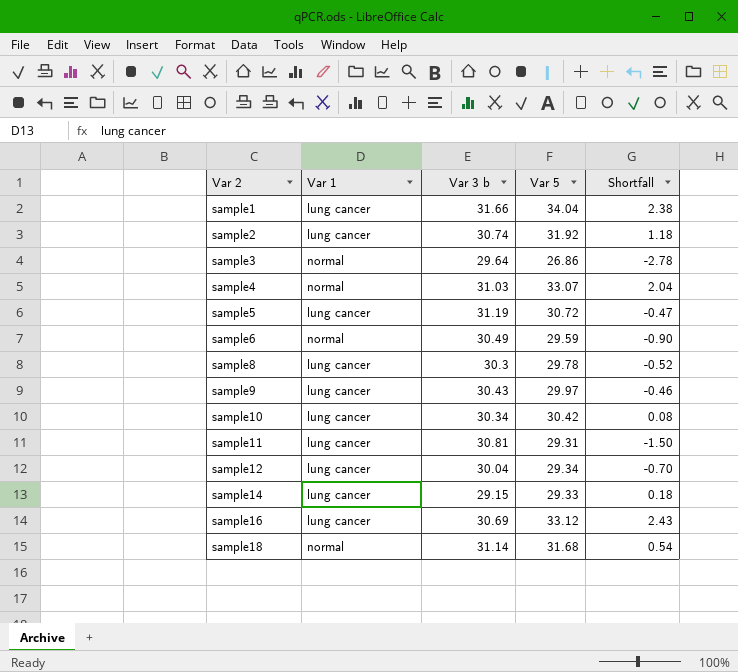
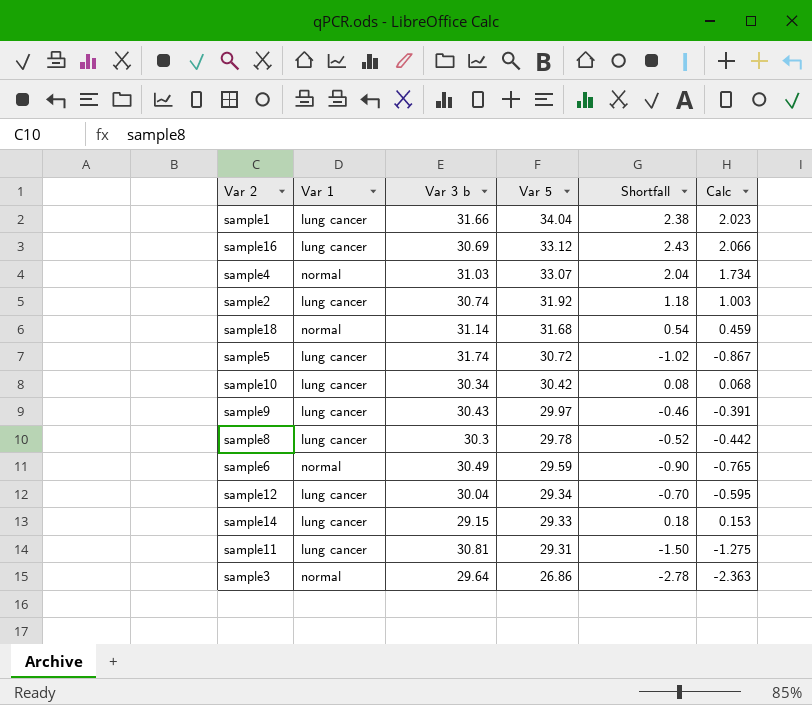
row order: Var 2 ascending -> Var 5 descending
column Calc | formula: none -> [Shortfall] * 0.85
sample5 | Var 3 b: 31.19 -> 31.74
sample5 | Shortfall: -0.47 -> -1.02

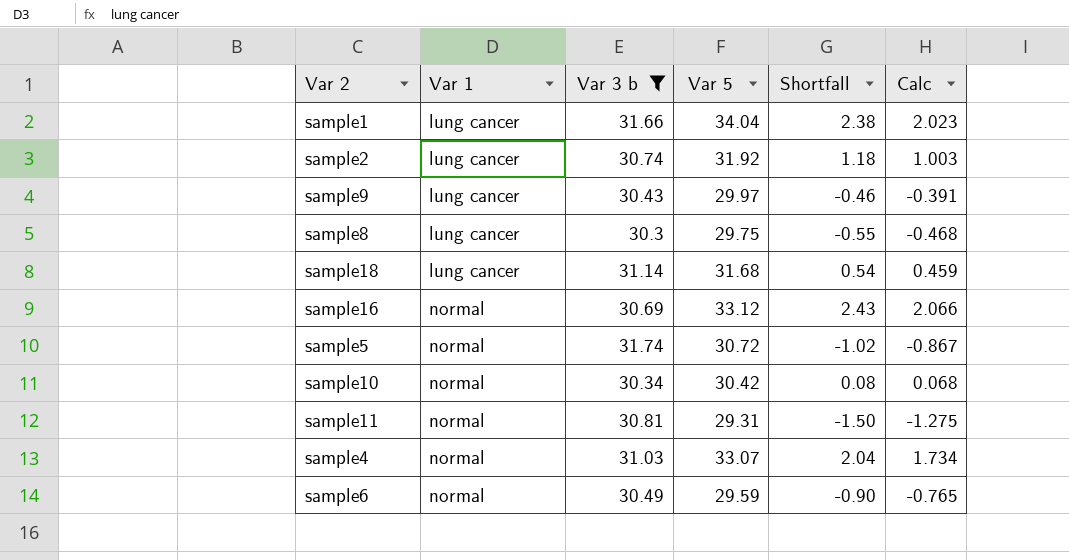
filter: none -> Var 3 b >= 30.3
row order: Var 5 descending -> Var 1 ascending
sample8 | Var 5: 29.78 -> 29.75
sample8 | Shortfall: -0.52 -> -0.55
sample8 | Calc: -0.442 -> -0.468
sample18 | Var 1: normal -> lung cancer
sample16 | Var 1: lung cancer -> normal
sample5 | Var 1: lung cancer -> normal
sample10 | Var 1: lung cancer -> normal
sample11 | Var 1: lung cancer -> normal

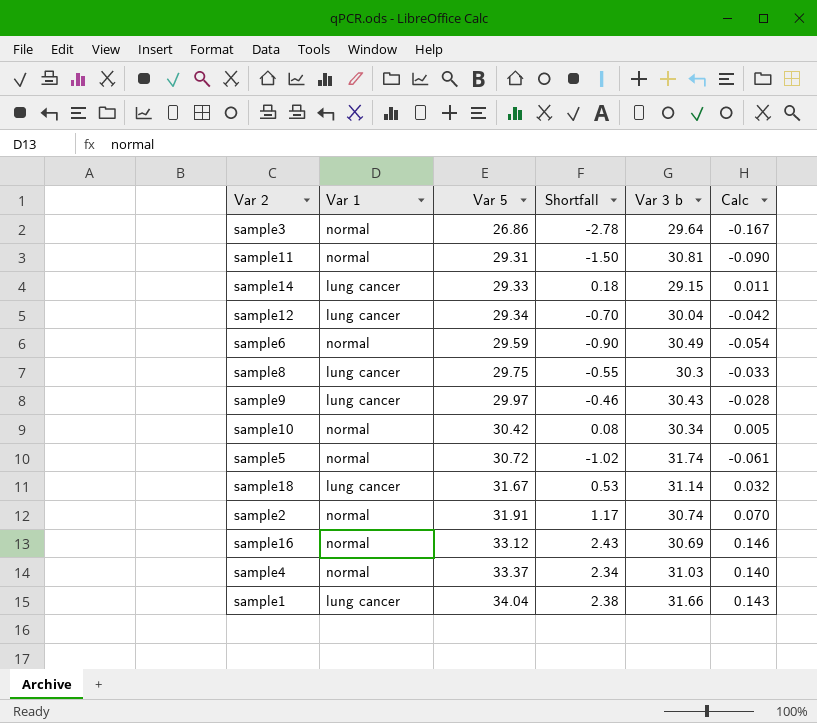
filter: Var 3 b >= 30.3 -> none
row order: Var 1 ascending -> Var 5 ascending
column Var 3 b | position: 3 -> 5
column Calc | formula: [Shortfall] * 0.85 -> [Shortfall] * 0.06
sample18 | Var 5: 31.68 -> 31.67
sample18 | Shortfall: 0.54 -> 0.53
sample2 | Var 1: lung cancer -> normal
sample2 | Var 5: 31.92 -> 31.91
sample2 | Shortfall: 1.18 -> 1.17
sample4 | Var 5: 33.07 -> 33.37
sample4 | Shortfall: 2.04 -> 2.34

